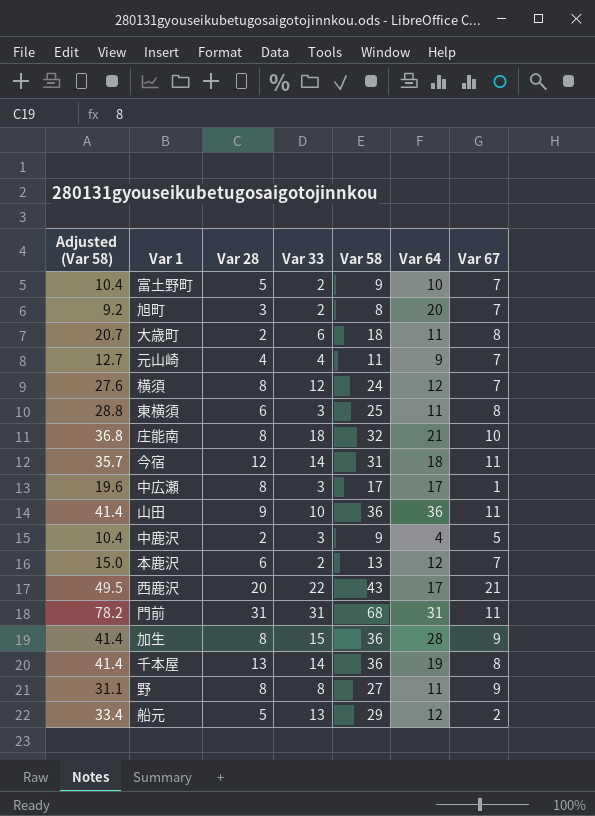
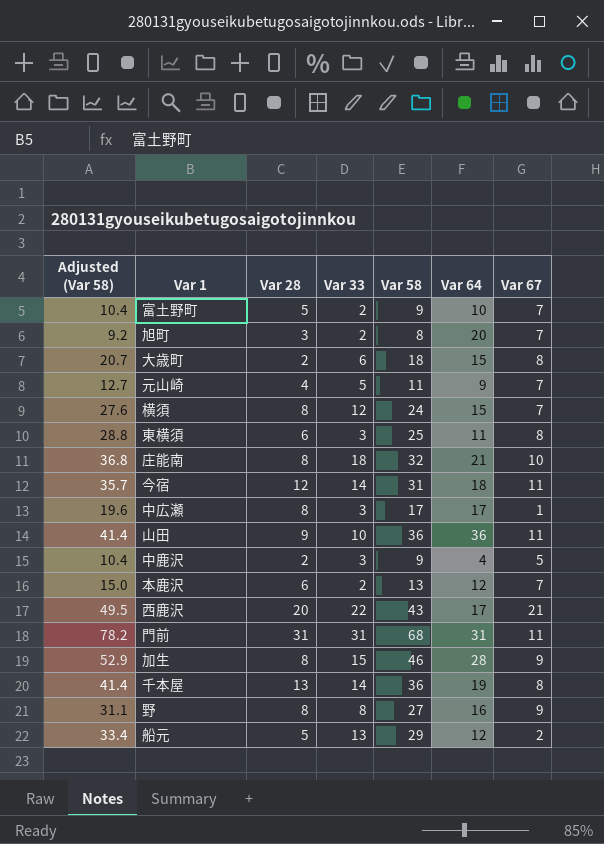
大歳町 | Var 64: 11 -> 15
元山崎 | Var 33: 4 -> 5
横須 | Var 64: 12 -> 15
加生 | Adjusted (Var 58): 41.4 -> 52.9
加生 | Var 58: 36 -> 46
野 | Var 64: 11 -> 16

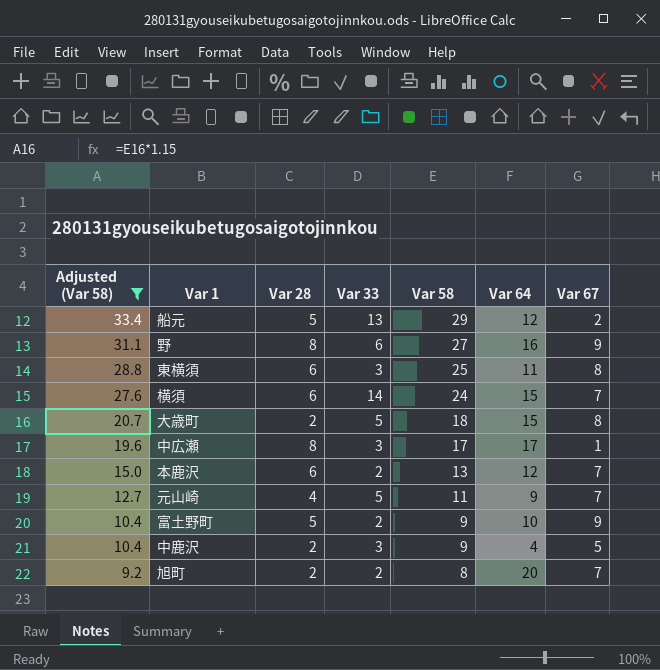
filter: none -> Adjusted (Var 58) <= 33.4
row order: none -> Adjusted (Var 58) descending
野 | Var 33: 8 -> 6
横須 | Var 28: 8 -> 6
横須 | Var 33: 12 -> 14
大歳町 | Var 33: 6 -> 5
富土野町 | Var 67: 7 -> 9
旭町 | Var 28: 3 -> 2

